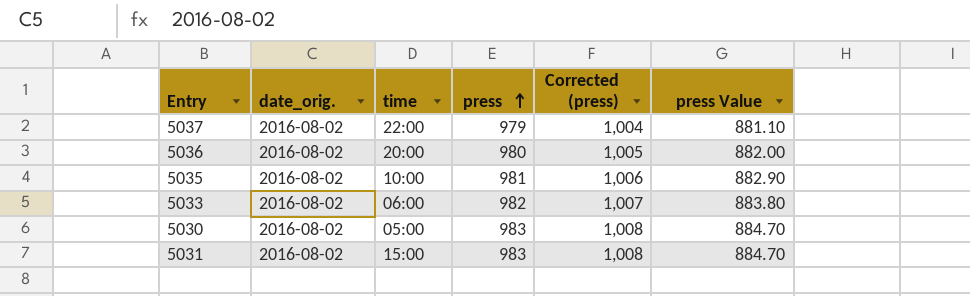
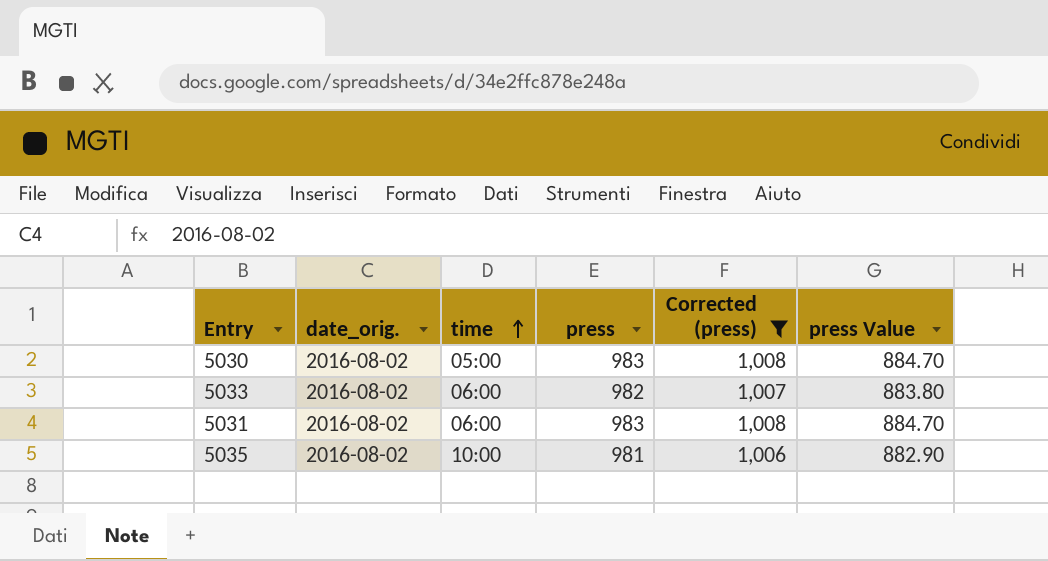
filter: none -> Corrected (press) >= 1,006
row order: press ascending -> time ascending
5031 | time: 15:00 -> 06:00

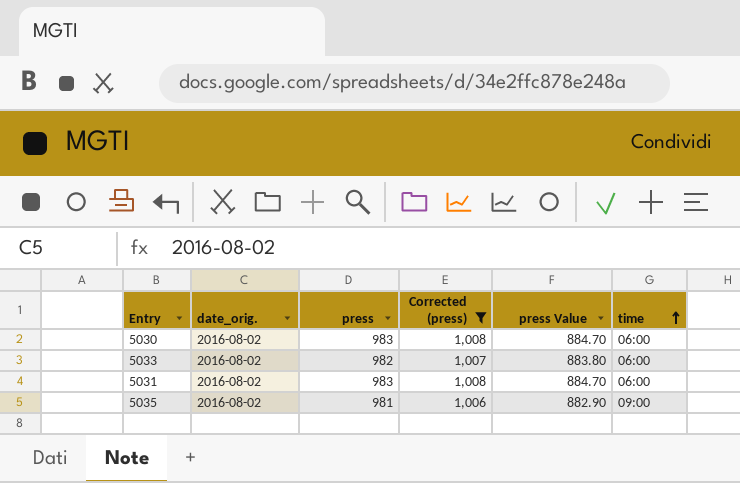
column time | position: 3 -> 6
5030 | time: 05:00 -> 06:00
5035 | time: 10:00 -> 09:00

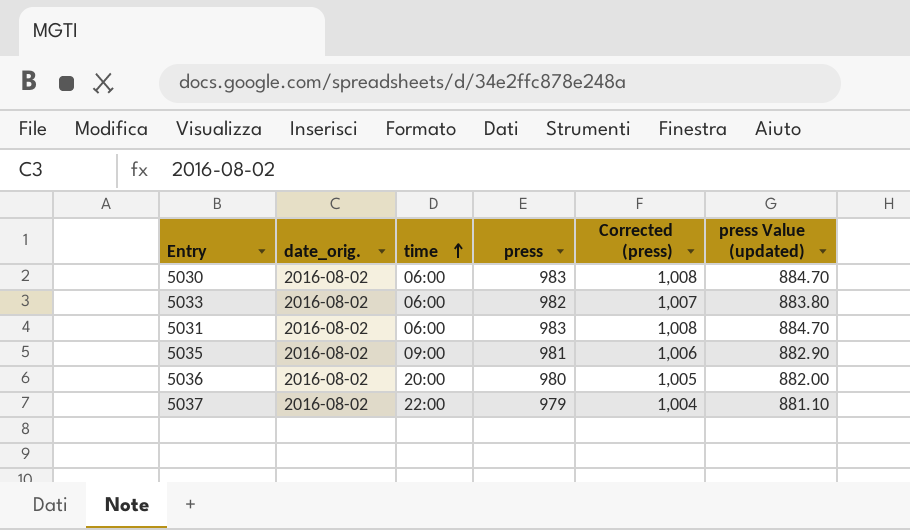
filter: Corrected (press) >= 1,006 -> none
column time | position: 6 -> 3
column name: press Value -> press Value (updated)

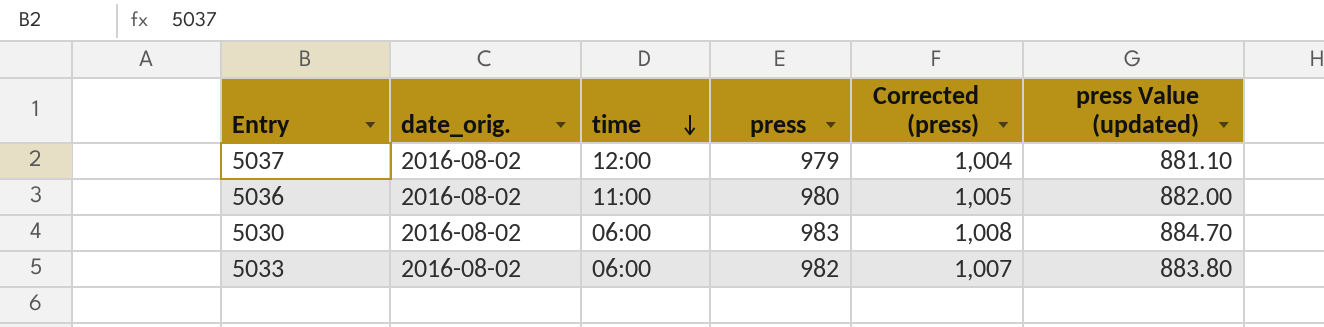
row order: time ascending -> time descending
row 5031: 2016-08-02 | 06:00 | 983 | 1,008 | 884.70 -> none
row 5035: 2016-08-02 | 09:00 | 981 | 1,006 | 882.90 -> none
5037 | time: 22:00 -> 12:00
5036 | time: 20:00 -> 11:00

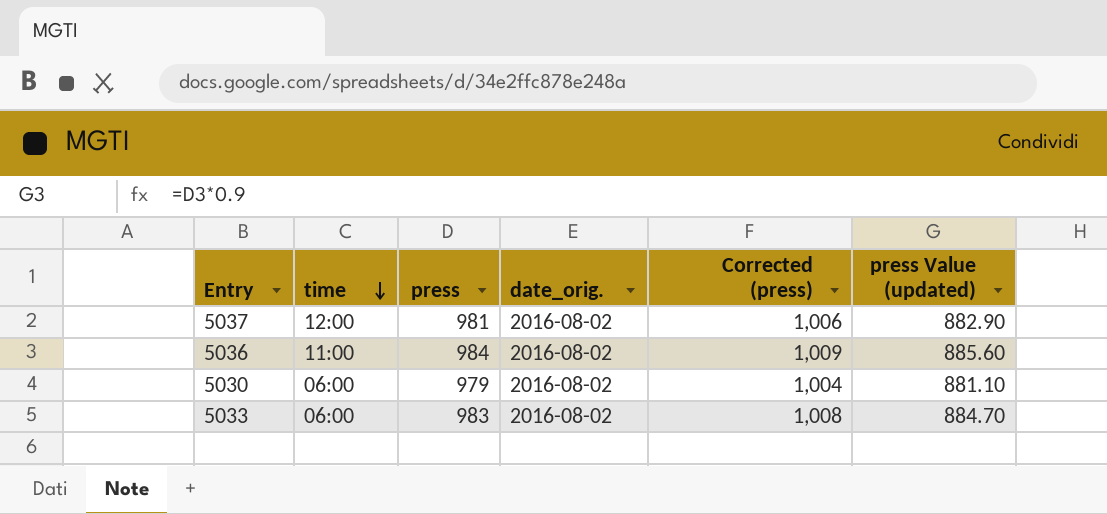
column date_orig. | position: 2 -> 4
5037 | press: 979 -> 981
5037 | Corrected (press): 1,004 -> 1,006
5037 | press Value (updated): 881.10 -> 882.90
5036 | press: 980 -> 984
5036 | Corrected (press): 1,005 -> 1,009
5036 | press Value (updated): 882.00 -> 885.60
5030 | press: 983 -> 979
5030 | Corrected (press): 1,008 -> 1,004
5030 | press Value (updated): 884.70 -> 881.10
5033 | press: 982 -> 983
5033 | Corrected (press): 1,007 -> 1,008
5033 | press Value (updated): 883.80 -> 884.70

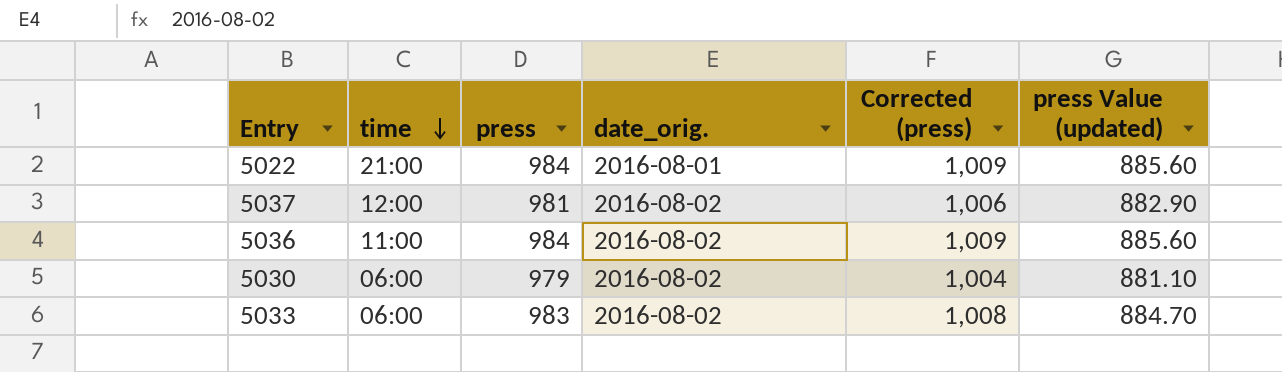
row 5022: none -> 21:00 | 984 | 2016-08-01 | 1,009 | 885.60

